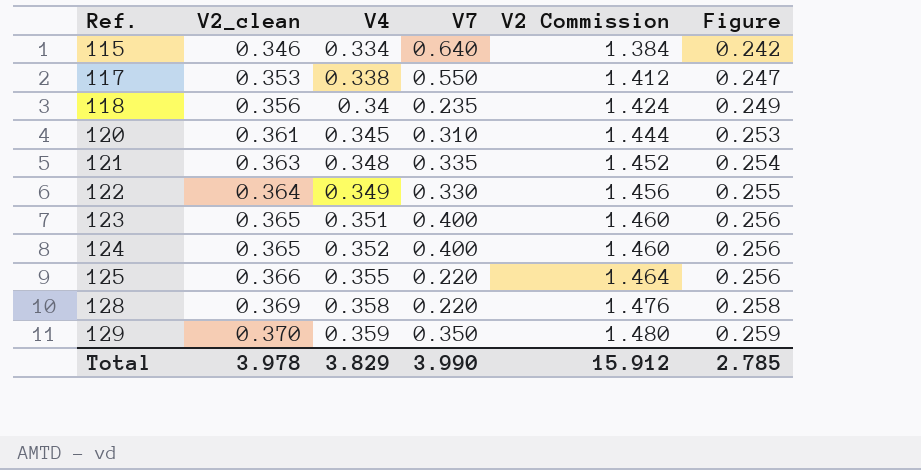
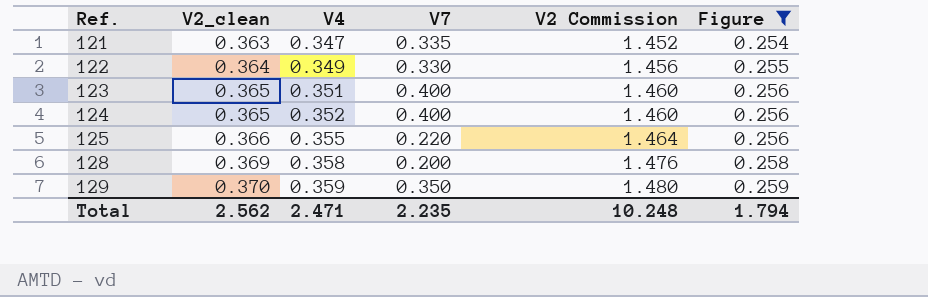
filter: none -> Figure >= 0.254
121 | V4: 0.348 -> 0.347
128 | V7: 0.220 -> 0.200
Total | V2_clean: 3.978 -> 2.562
Total | V4: 3.829 -> 2.471
Total | V7: 3.990 -> 2.235
Total | V2 Commission: 15.912 -> 10.248
Total | Figure: 2.785 -> 1.794

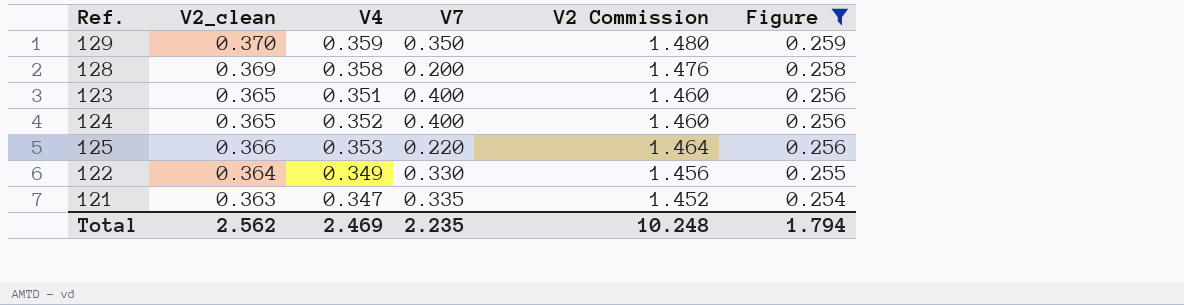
row order: Ref. ascending -> Figure descending
125 | V4: 0.355 -> 0.353
Total | V4: 2.471 -> 2.469

